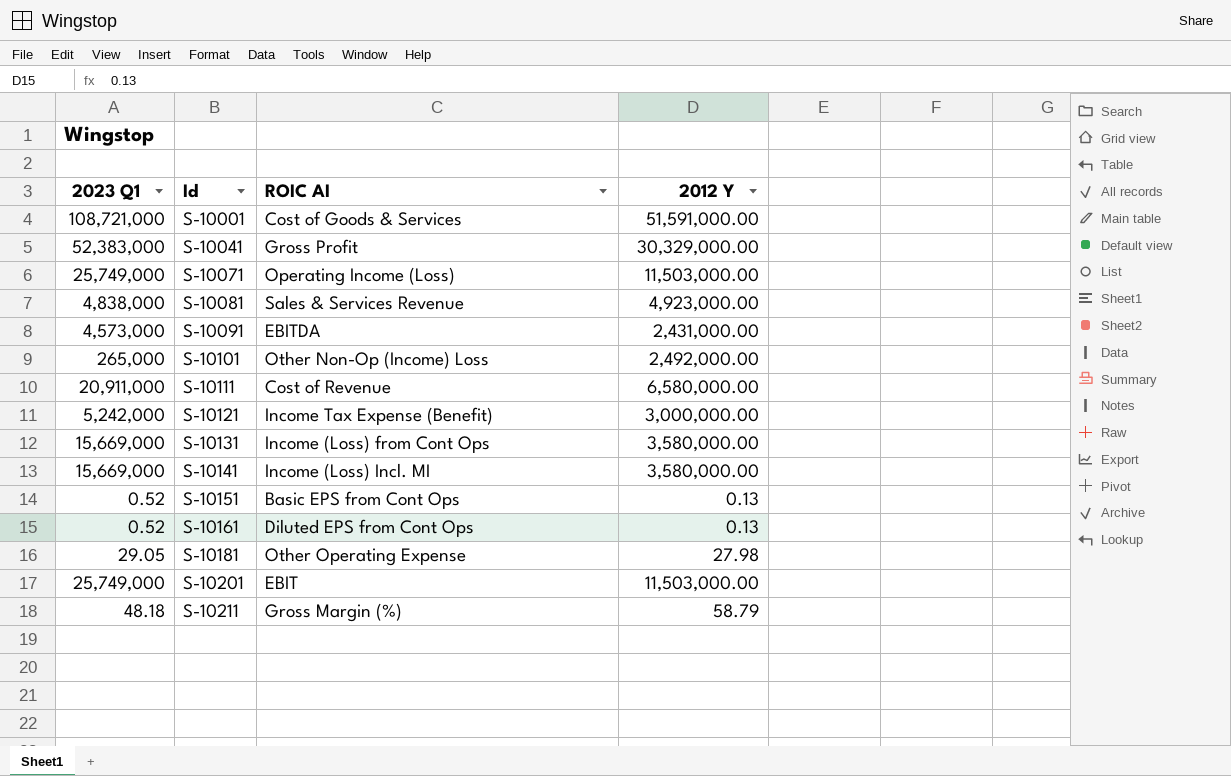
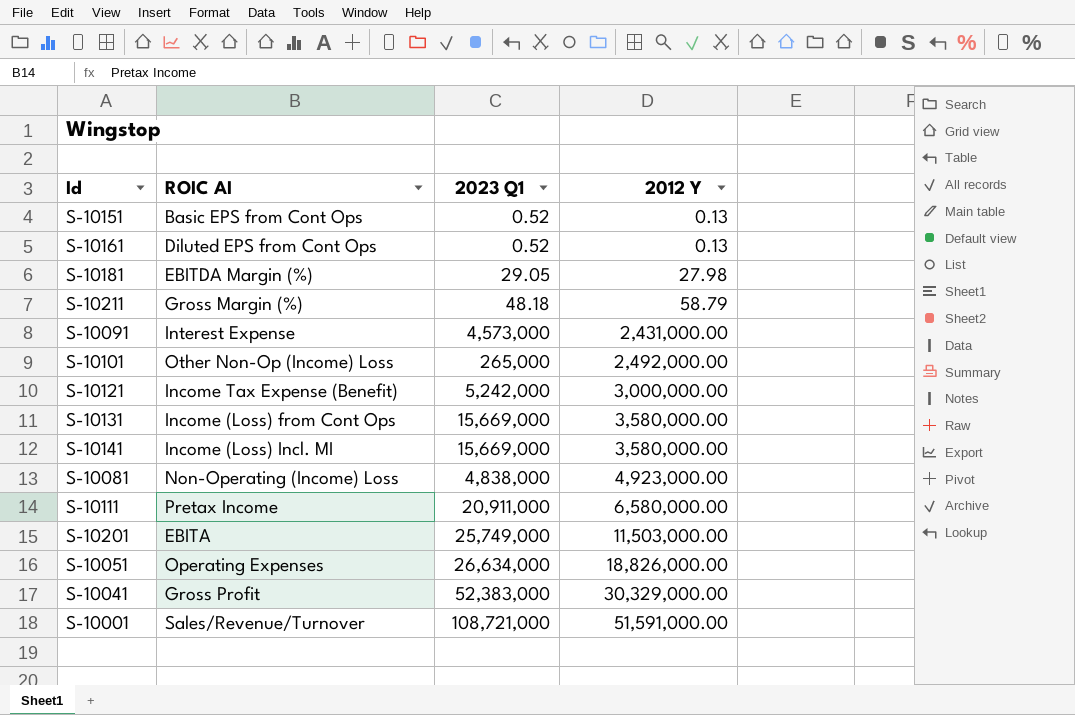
row order: Id ascending -> 2012 Y ascending
column 2023 Q1 | position: 1 -> 3
row S-10071: 25,749,000 | Operating Income (Loss) | 11,503,000.00 -> none
S-10181 | ROIC AI: Other Operating Expense -> EBITDA Margin (%)
S-10091 | ROIC AI: EBITDA -> Interest Expense
S-10081 | ROIC AI: Sales & Services Revenue -> Non-Operating (Income) Loss
S-10111 | ROIC AI: Cost of Revenue -> Pretax Income
S-10201 | ROIC AI: EBIT -> EBITA
row S-10051: none -> Operating Expenses | 26,634,000 | 18,826,000.00
S-10001 | ROIC AI: Cost of Goods & Services -> Sales/Revenue/Turnover

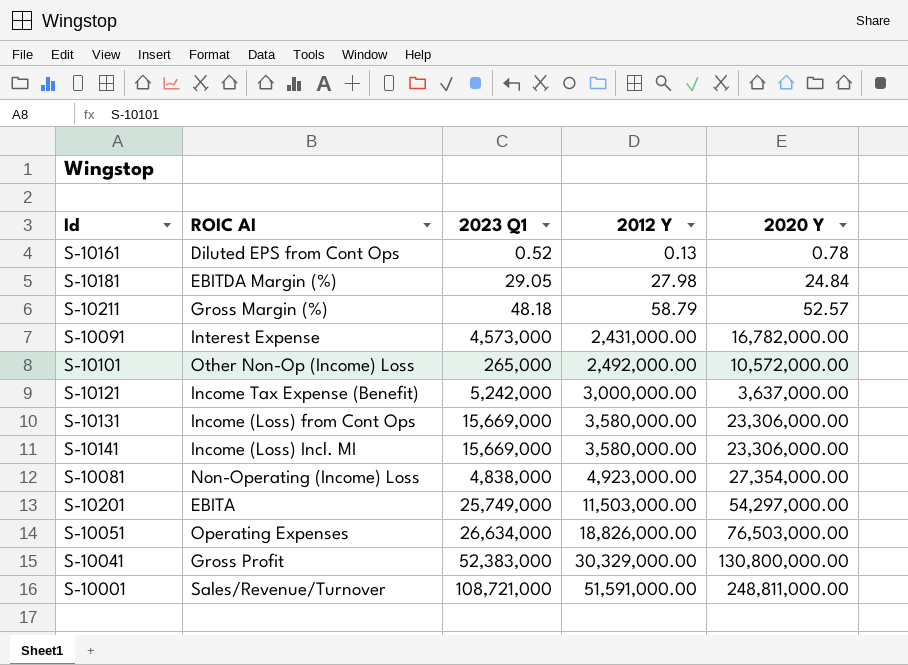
column 2020 Y | position: none -> 5
row S-10151: Basic EPS from Cont Ops | 0.52 | 0.13 -> none
row S-10111: Pretax Income | 20,911,000 | 6,580,000.00 -> none

